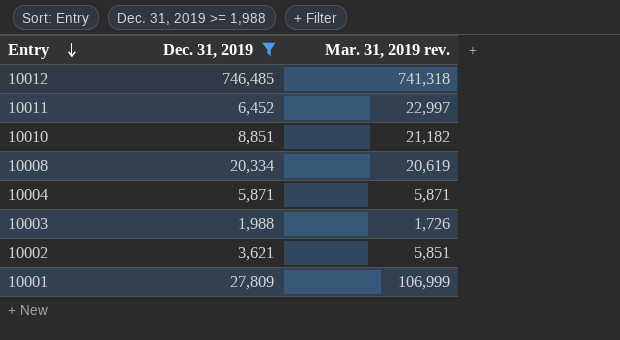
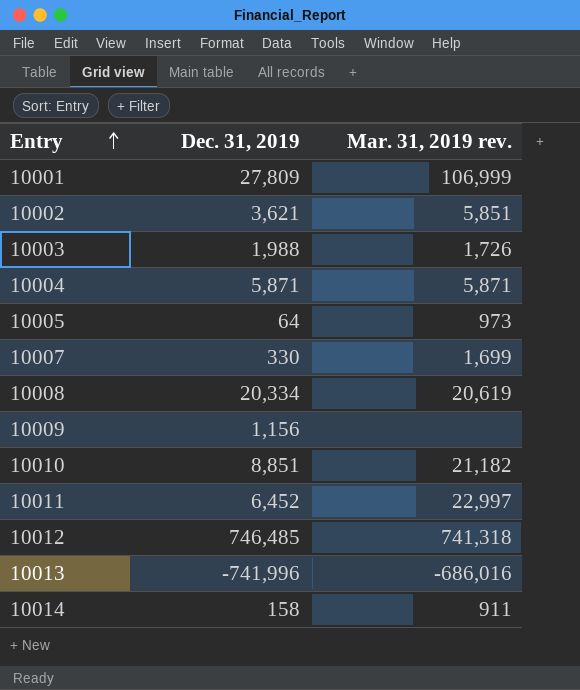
filter: Dec. 31, 2019 >= 1,988 -> none
row order: Entry descending -> Entry ascending

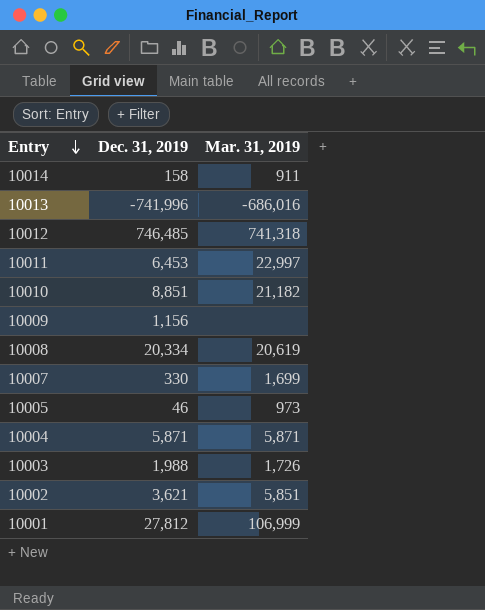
row order: Entry ascending -> Entry descending
column name: Mar. 31, 2019 rev. -> Mar. 31, 2019
10011 | Dec. 31, 2019: 6,452 -> 6,453
10005 | Dec. 31, 2019: 64 -> 46
10001 | Dec. 31, 2019: 27,809 -> 27,812

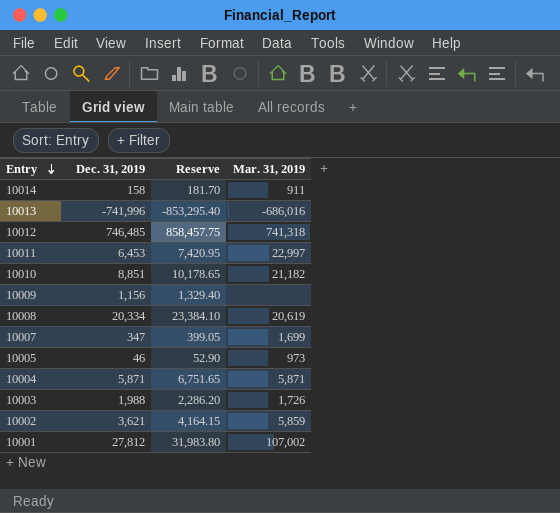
column Reserve | formula: none -> [Dec. 31, 2019] * 1.15
10007 | Dec. 31, 2019: 330 -> 347
10002 | Mar. 31, 2019: 5,851 -> 5,859
10001 | Mar. 31, 2019: 106,999 -> 107,002

